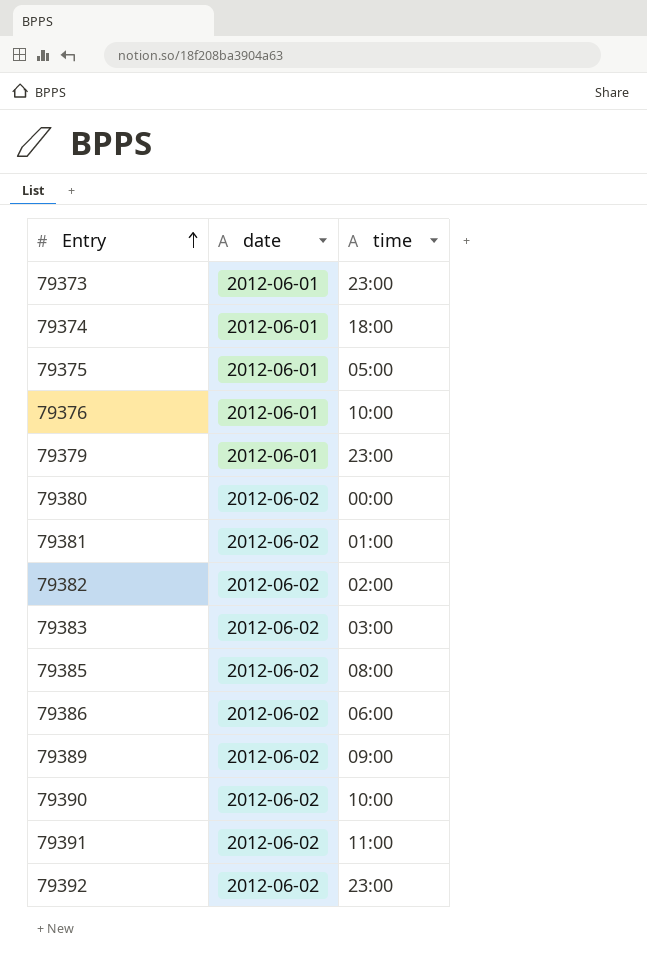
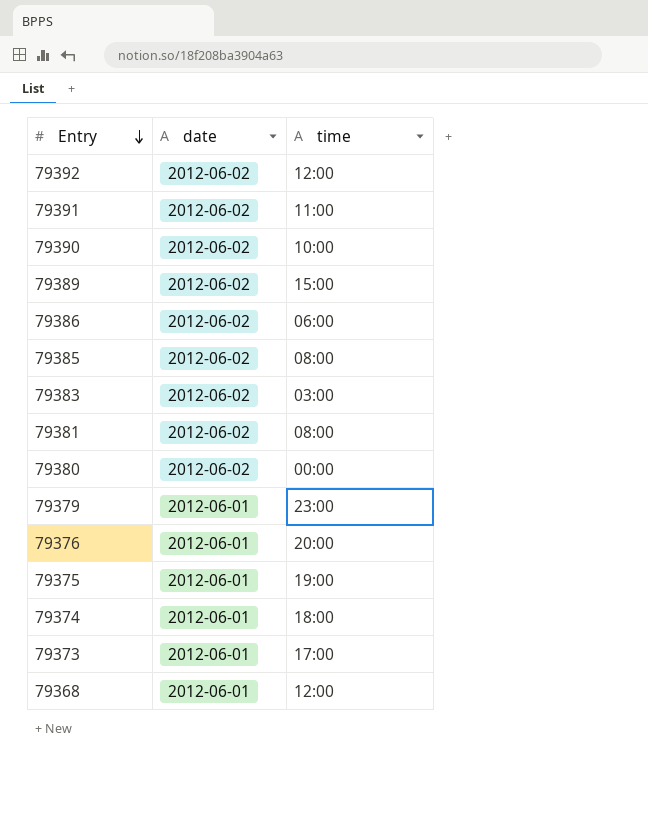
row order: Entry ascending -> Entry descending
row 79382: 2012-06-02 | 02:00 -> none
79392 | time: 23:00 -> 12:00
79389 | time: 09:00 -> 15:00
79381 | time: 01:00 -> 08:00
79376 | time: 10:00 -> 20:00
79375 | time: 05:00 -> 19:00
79373 | time: 23:00 -> 17:00
row 79368: none -> 2012-06-01 | 12:00

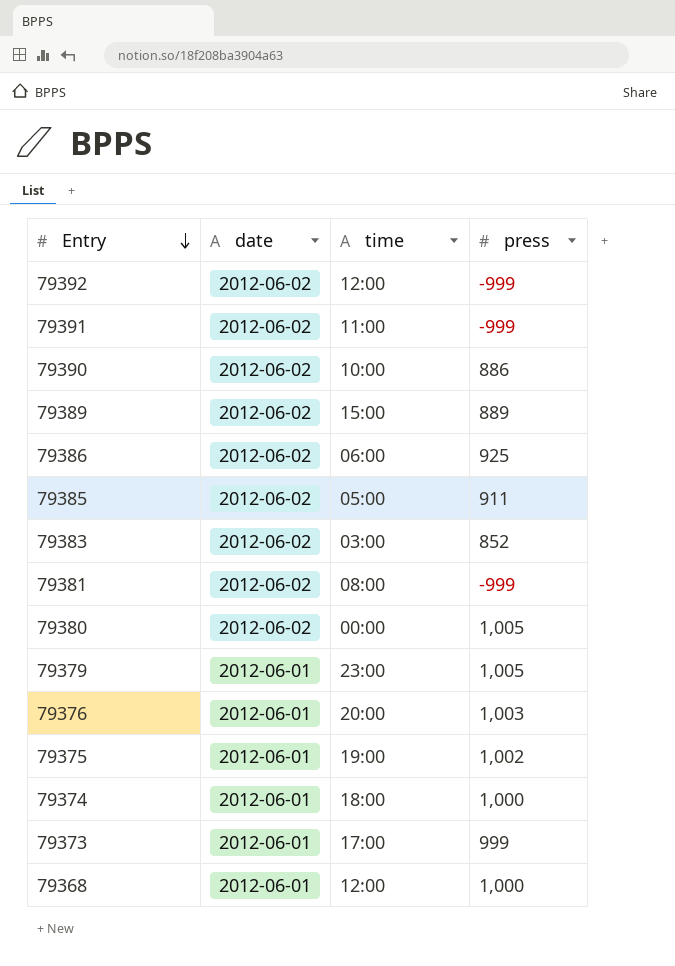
column press | position: none -> 4
79385 | time: 08:00 -> 05:00

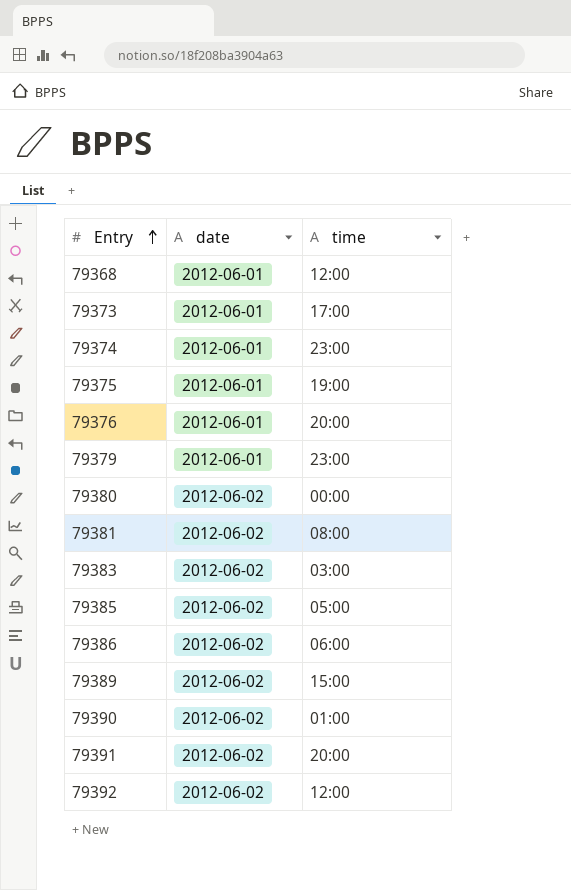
row order: Entry descending -> Entry ascending
column press | position: 4 -> none
79374 | time: 18:00 -> 23:00
79390 | time: 10:00 -> 01:00
79391 | time: 11:00 -> 20:00

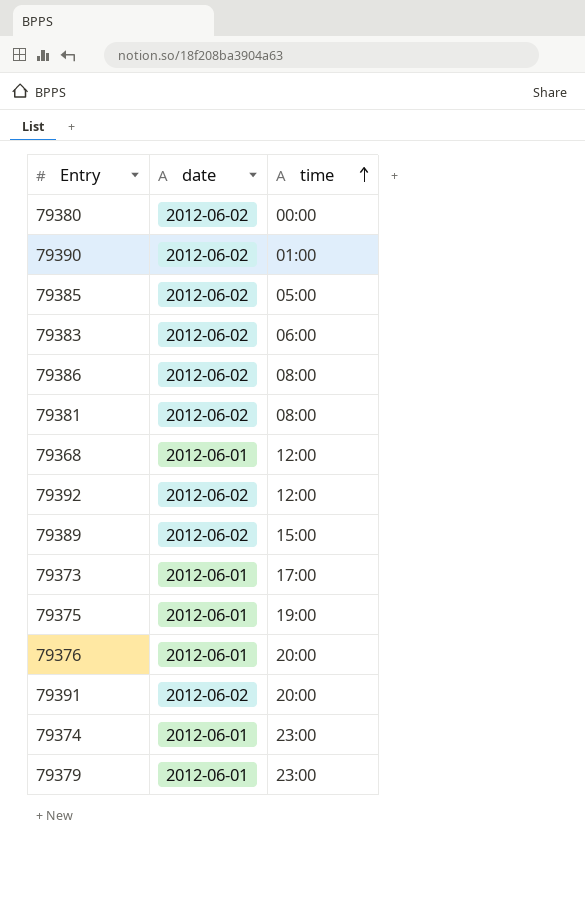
row order: Entry ascending -> time ascending
79383 | time: 03:00 -> 06:00
79386 | time: 06:00 -> 08:00

